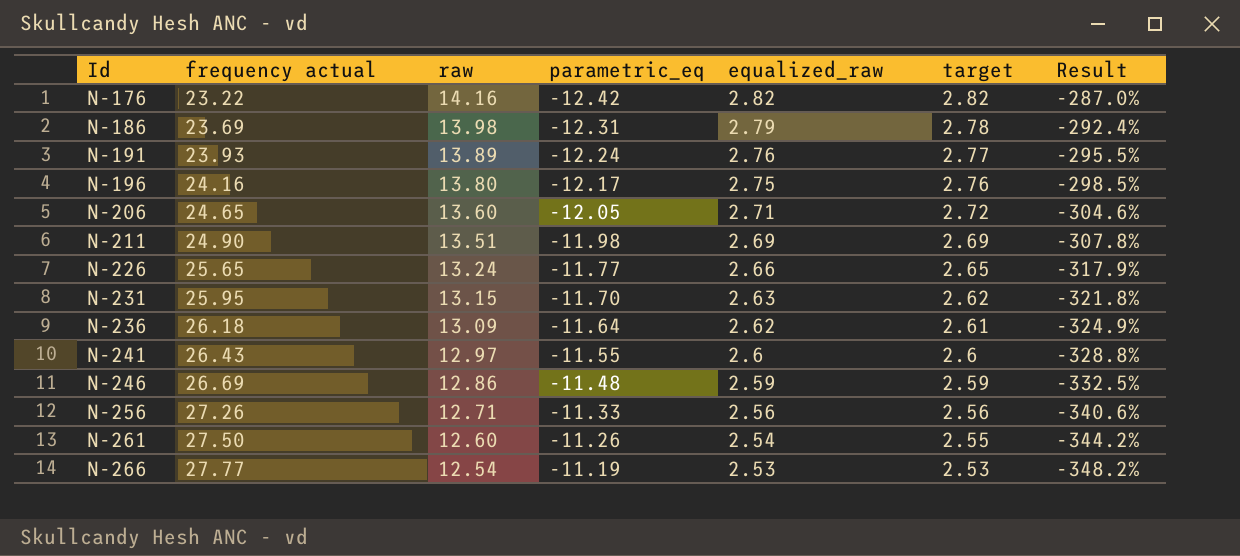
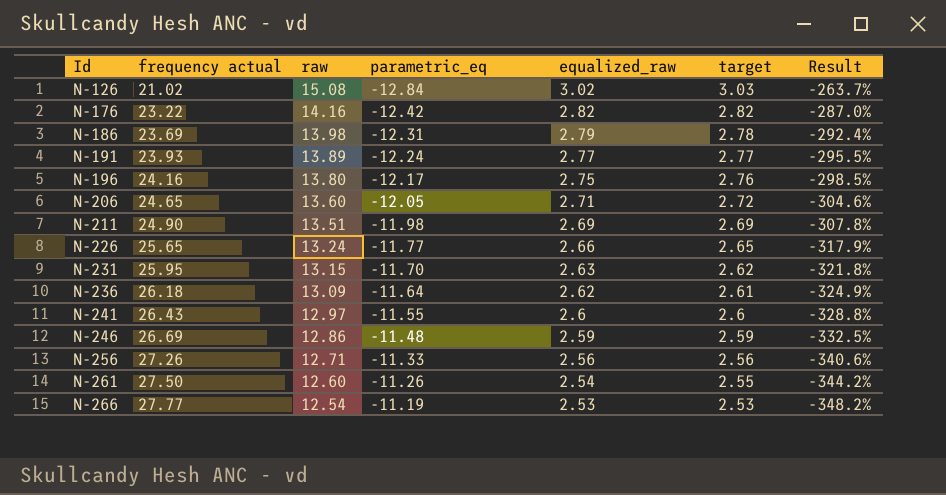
row N-126: none -> 21.02 | 15.08 | -12.84 | 3.02 | 3.03 | -263.7%
N-191 | equalized_raw: 2.76 -> 2.77

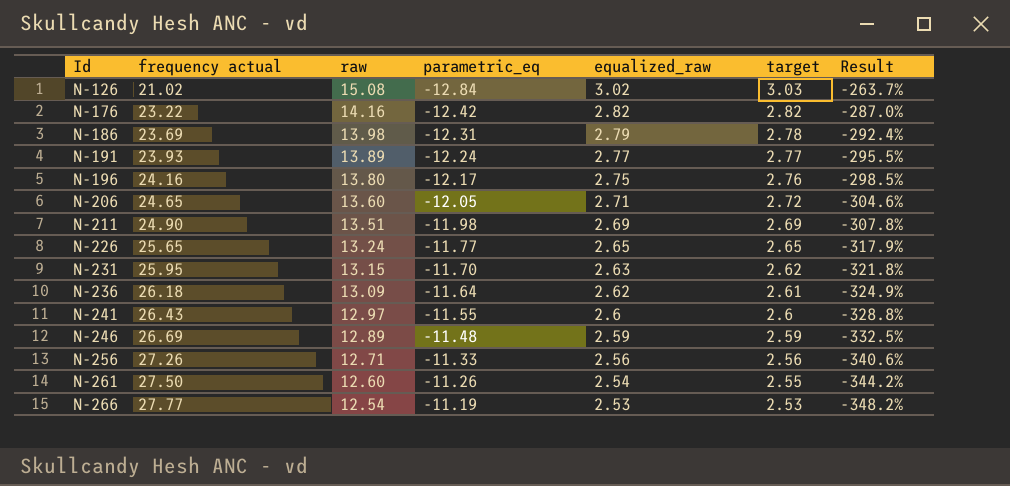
N-226 | equalized_raw: 2.66 -> 2.65
N-246 | raw: 12.86 -> 12.89

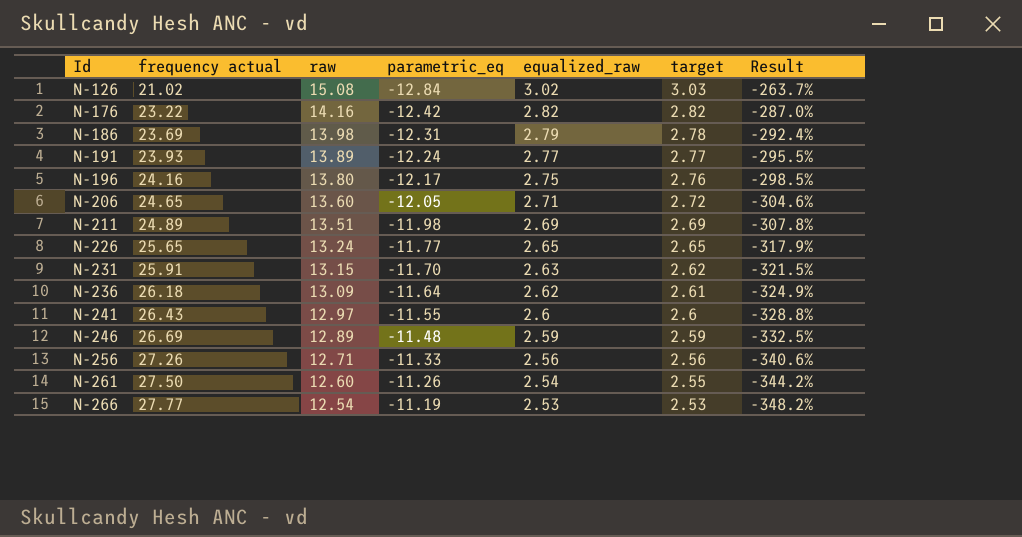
N-211 | frequency actual: 24.90 -> 24.89
N-231 | frequency actual: 25.95 -> 25.91
N-231 | Result: -321.8% -> -321.5%

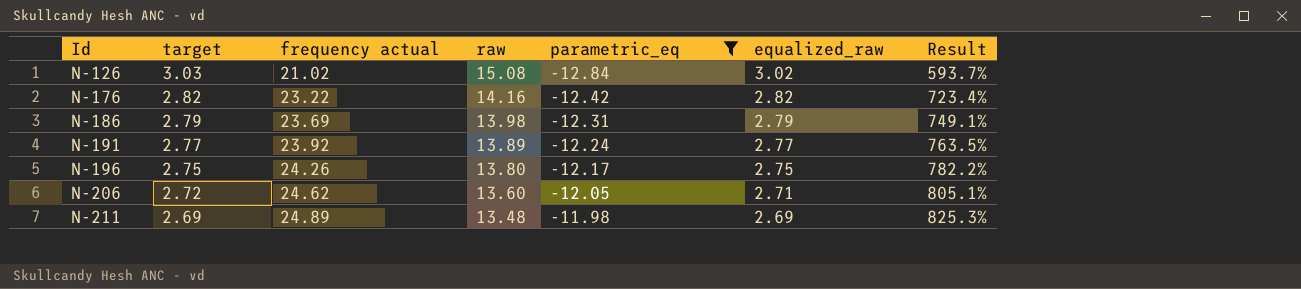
filter: none -> parametric_eq <= -11.98
column target | position: 6 -> 2
column Result | formula: ([frequency actual] - [parametric_eq]) / [parametric_eq] -> ([frequency actual] - [target]) / [target]
N-186 | target: 2.78 -> 2.79
N-191 | frequency actual: 23.93 -> 23.92
N-196 | target: 2.76 -> 2.75
N-196 | frequency actual: 24.16 -> 24.26
N-206 | frequency actual: 24.65 -> 24.62
N-211 | raw: 13.51 -> 13.48

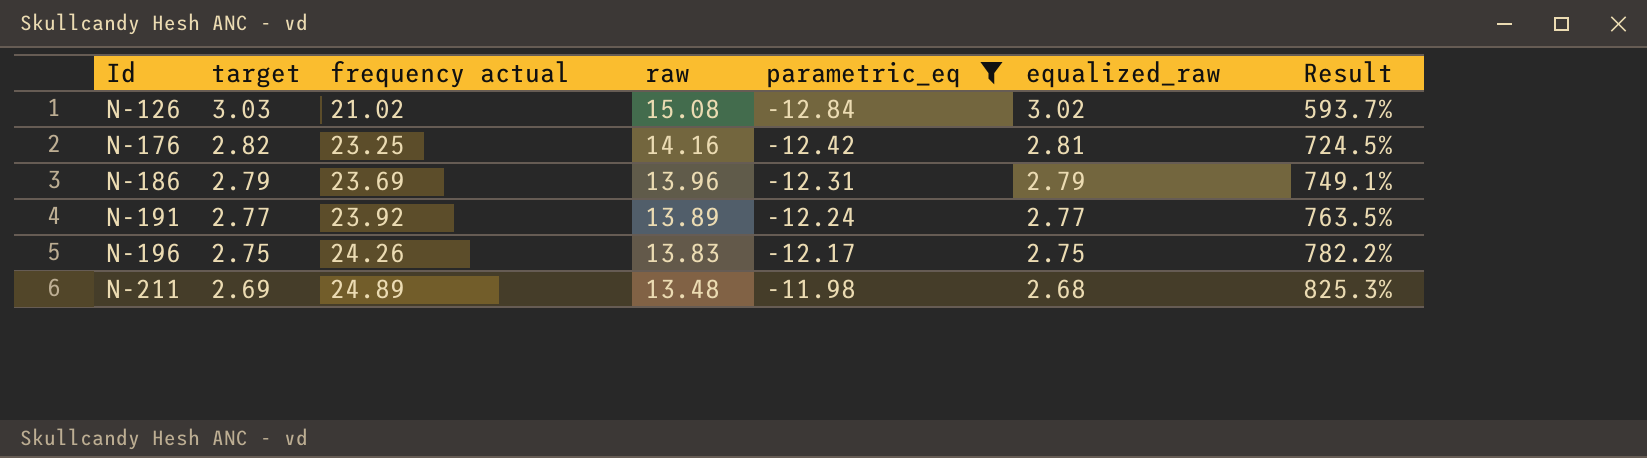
row N-206: 2.72 | 24.62 | 13.60 | -12.05 | 2.71 | 805.1% -> none
N-176 | frequency actual: 23.22 -> 23.25
N-176 | equalized_raw: 2.82 -> 2.81
N-176 | Result: 723.4% -> 724.5%
N-186 | raw: 13.98 -> 13.96
N-196 | raw: 13.80 -> 13.83
N-211 | equalized_raw: 2.69 -> 2.68

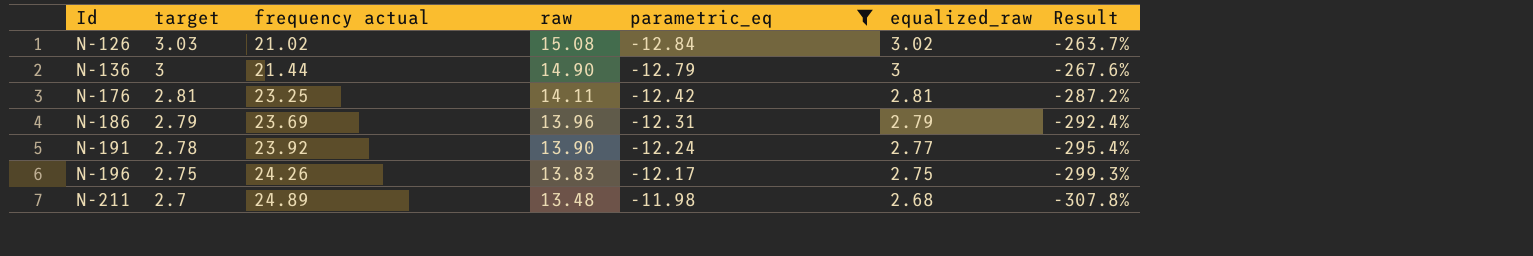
column Result | formula: ([frequency actual] - [target]) / [target] -> ([frequency actual] - [parametric_eq]) / [parametric_eq]
row N-136: none -> 3 | 21.44 | 14.90 | -12.79 | 3 | -267.6%
N-176 | target: 2.82 -> 2.81
N-176 | raw: 14.16 -> 14.11
N-191 | target: 2.77 -> 2.78
N-191 | raw: 13.89 -> 13.90
N-211 | target: 2.69 -> 2.7

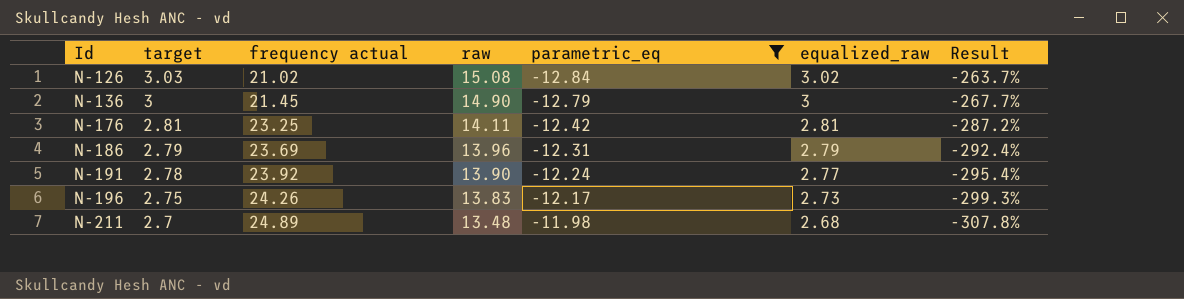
N-136 | frequency actual: 21.44 -> 21.45
N-136 | Result: -267.6% -> -267.7%
N-196 | equalized_raw: 2.75 -> 2.73

